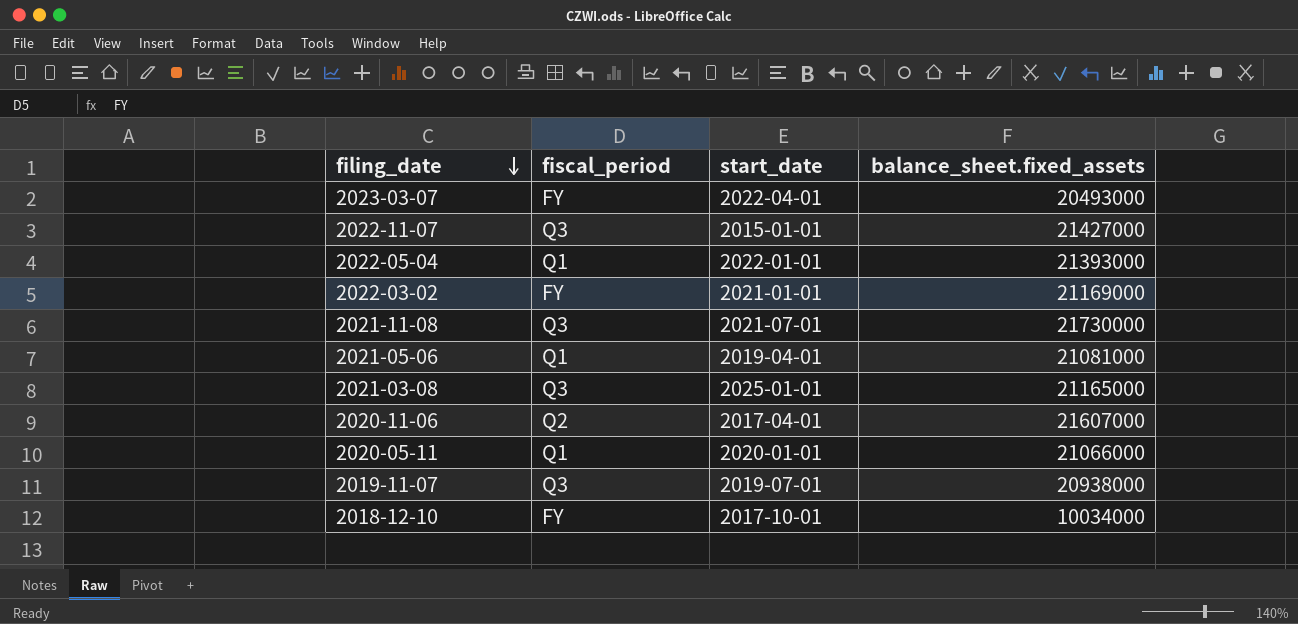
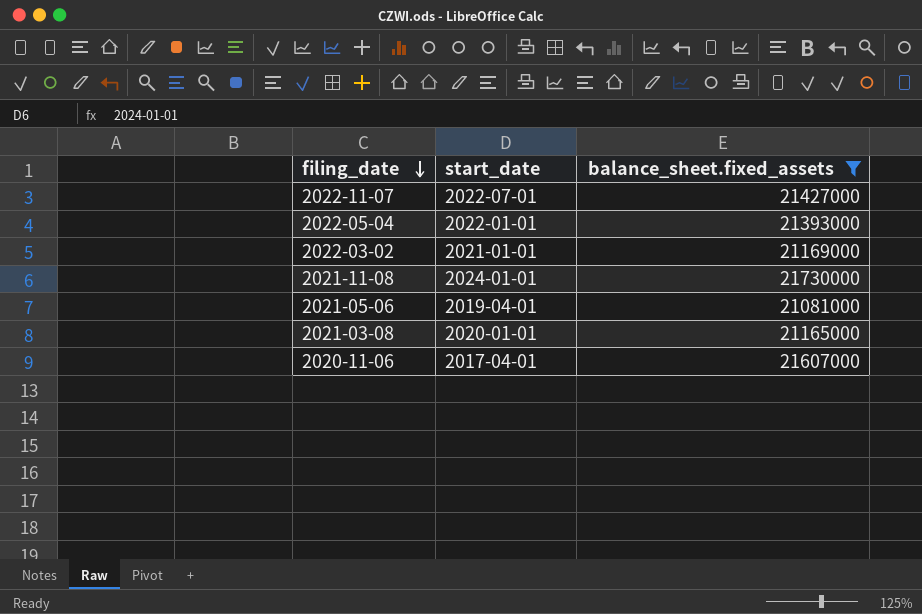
filter: none -> balance_sheet.fixed_assets >= 21081000
column fiscal_period | position: 2 -> none
2022-11-07 | start_date: 2015-01-01 -> 2022-07-01
2021-11-08 | start_date: 2021-07-01 -> 2024-01-01
2021-03-08 | start_date: 2025-01-01 -> 2020-01-01

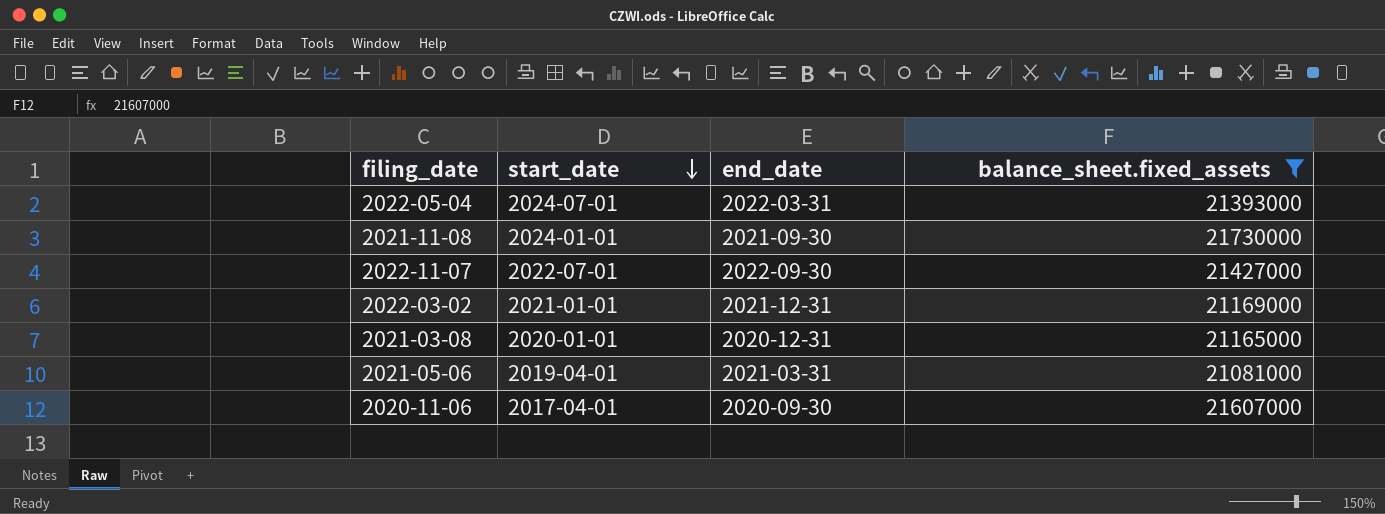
row order: filing_date descending -> start_date descending
column end_date | position: none -> 3
2022-05-04 | start_date: 2022-01-01 -> 2024-07-01

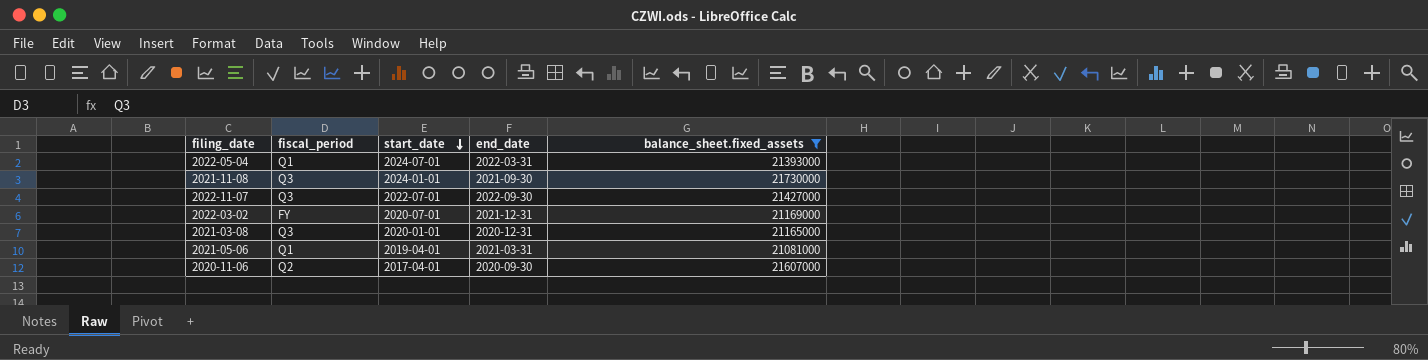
column fiscal_period | position: none -> 2
2022-03-02 | start_date: 2021-01-01 -> 2020-07-01

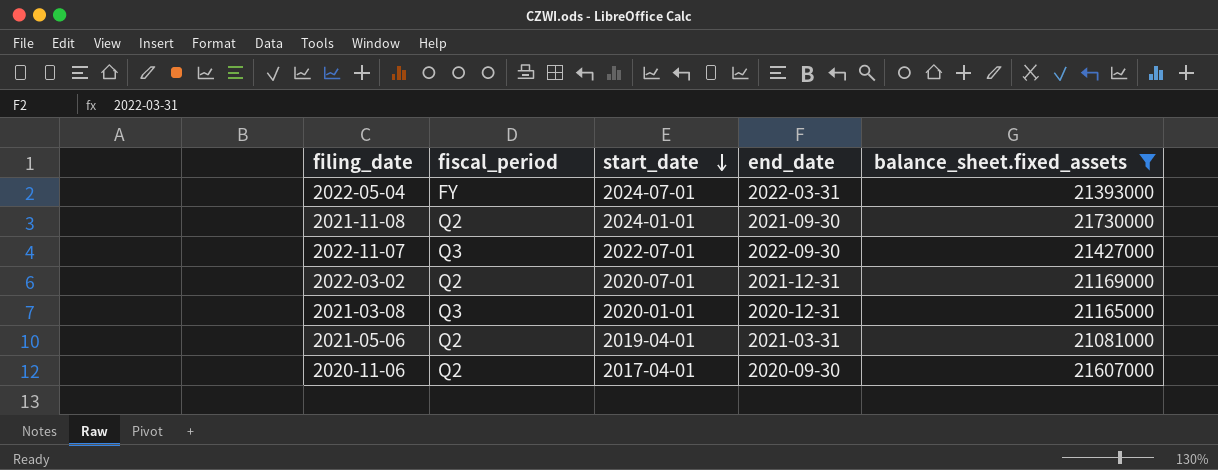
2022-05-04 | fiscal_period: Q1 -> FY
2021-11-08 | fiscal_period: Q3 -> Q2
2022-03-02 | fiscal_period: FY -> Q2
2021-05-06 | fiscal_period: Q1 -> Q2

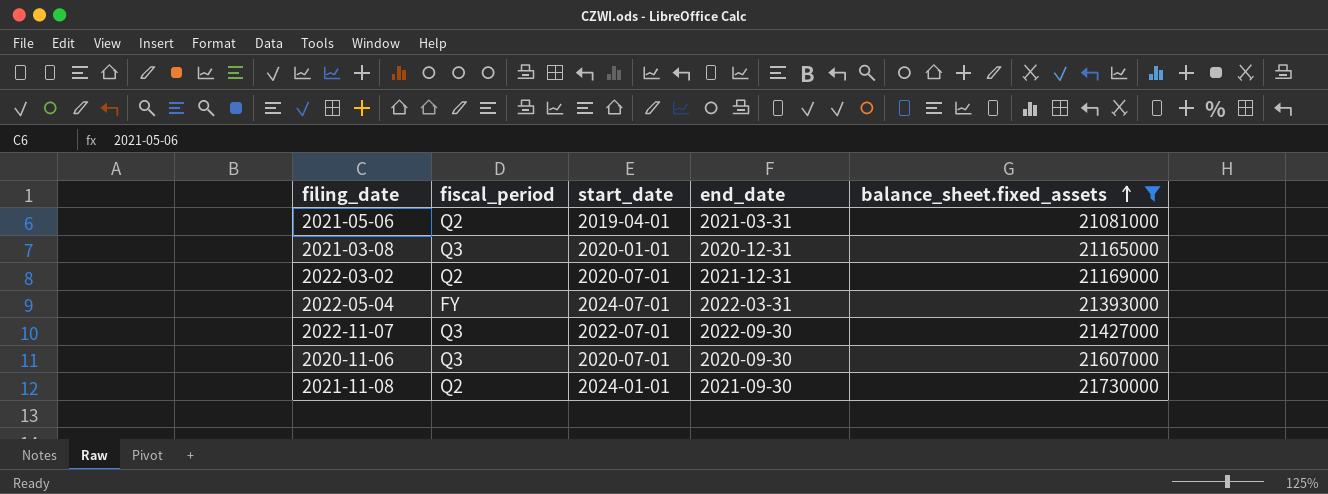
row order: start_date descending -> balance_sheet.fixed_assets ascending
2020-11-06 | fiscal_period: Q2 -> Q3
2020-11-06 | start_date: 2017-04-01 -> 2020-07-01

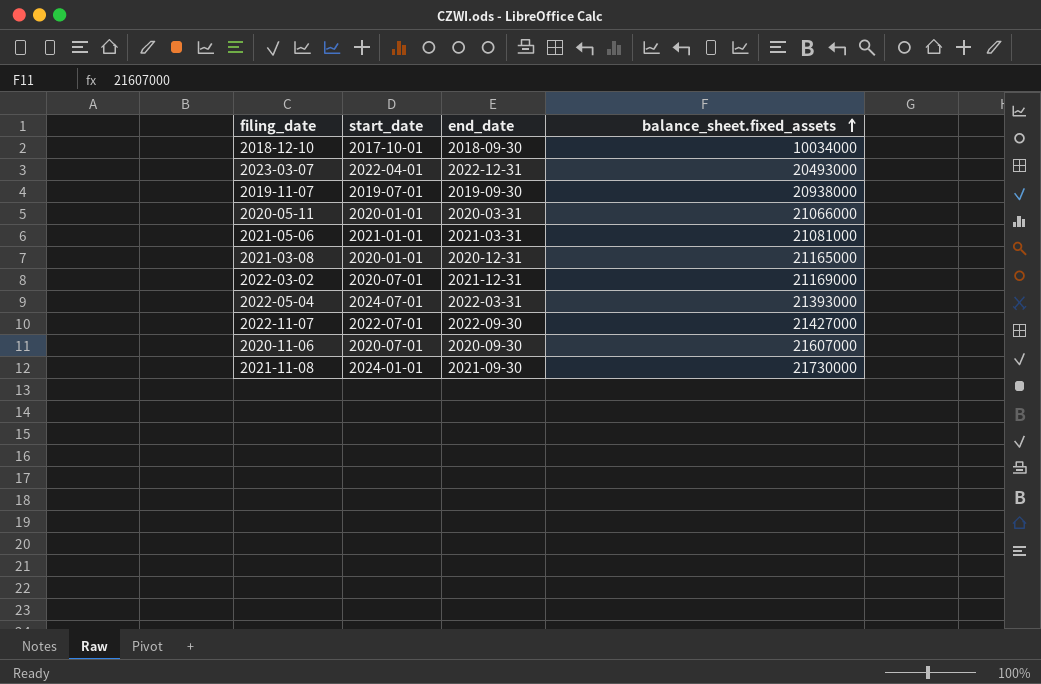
filter: balance_sheet.fixed_assets >= 21081000 -> none
column fiscal_period | position: 2 -> none
2021-05-06 | start_date: 2019-04-01 -> 2021-01-01

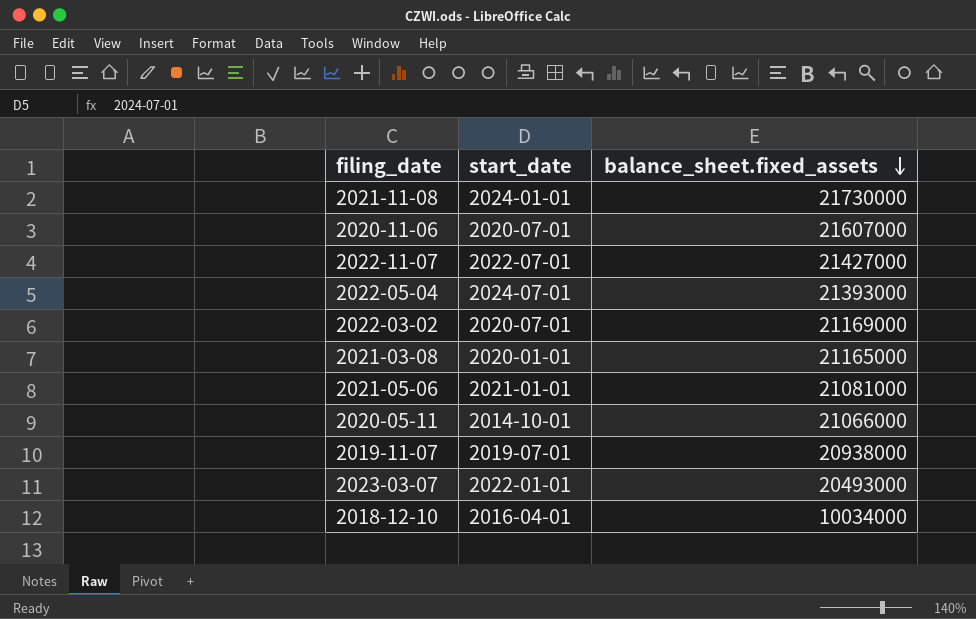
row order: balance_sheet.fixed_assets ascending -> balance_sheet.fixed_assets descending
column end_date | position: 3 -> none
2020-05-11 | start_date: 2020-01-01 -> 2014-10-01
2023-03-07 | start_date: 2022-04-01 -> 2022-01-01
2018-12-10 | start_date: 2017-10-01 -> 2016-04-01

